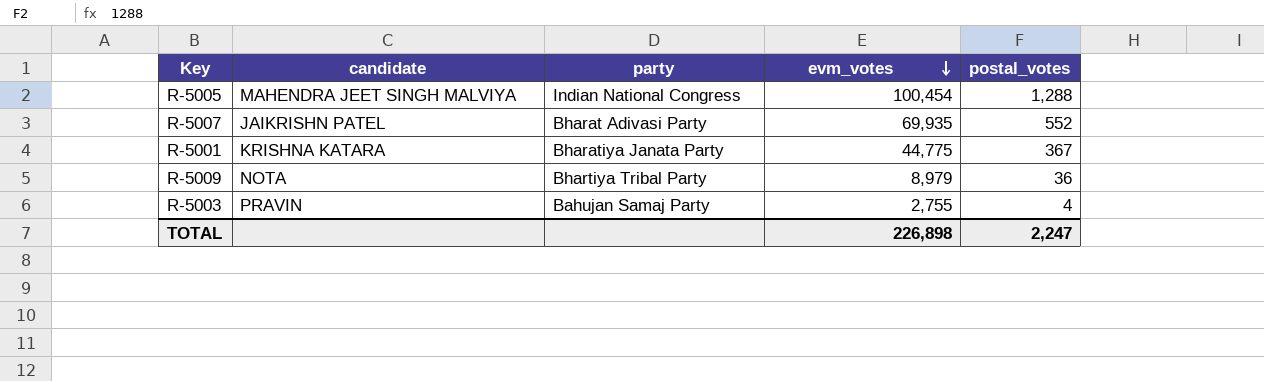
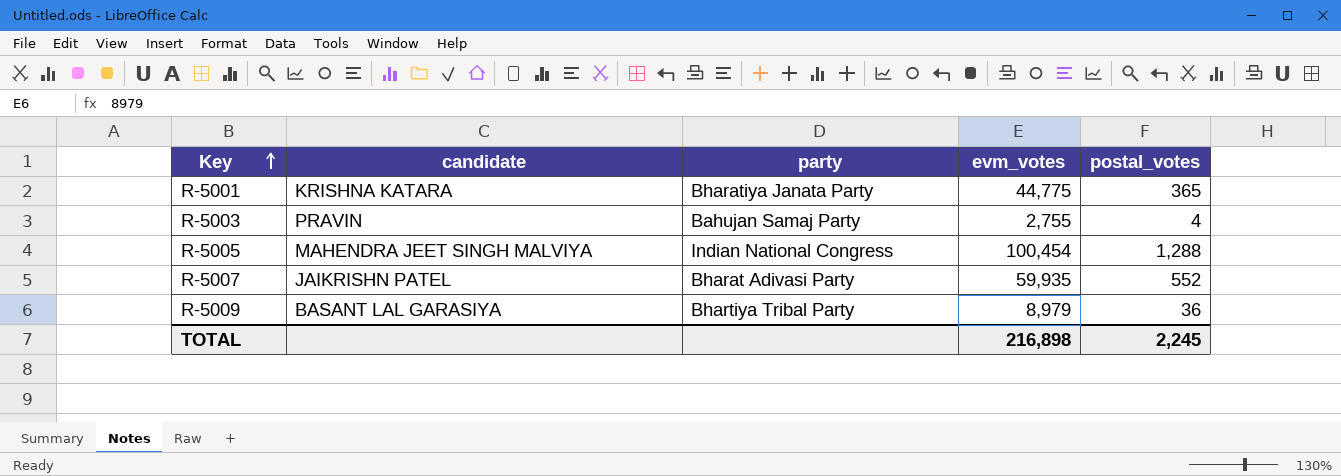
row order: evm_votes descending -> Key ascending
R-5001 | postal_votes: 367 -> 365
R-5007 | evm_votes: 69,935 -> 59,935
R-5009 | candidate: NOTA -> BASANT LAL GARASIYA
TOTAL | evm_votes: 226,898 -> 216,898
TOTAL | postal_votes: 2,247 -> 2,245

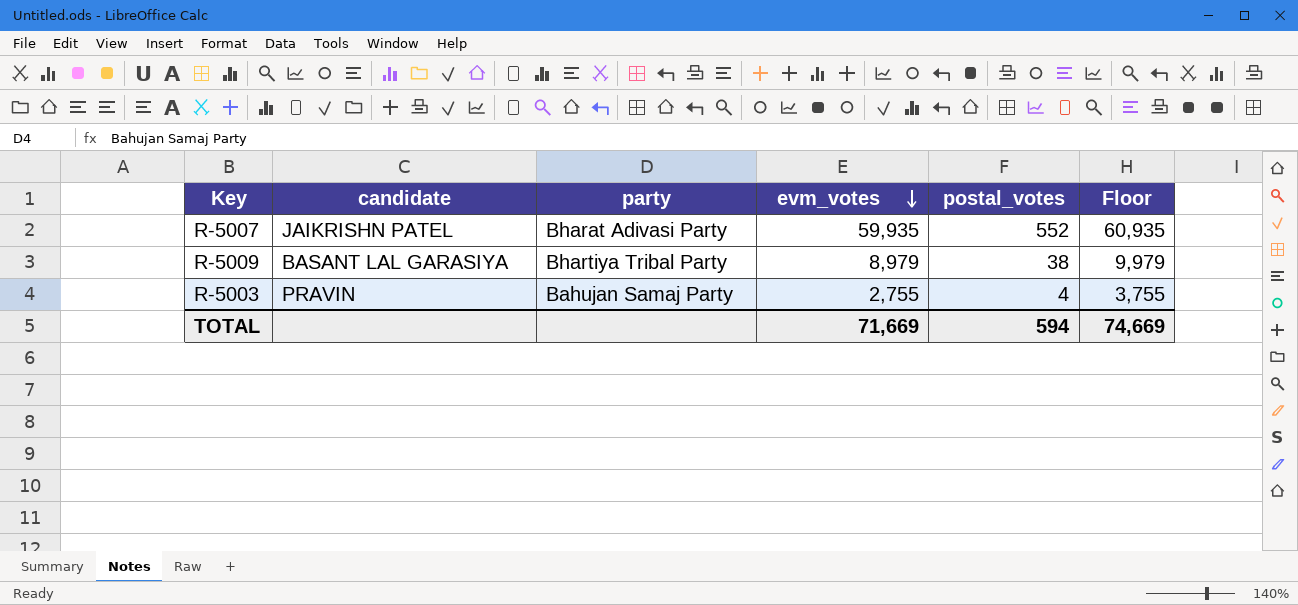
row order: Key ascending -> evm_votes descending
column Floor | formula: none -> [evm_votes] + 1000
row R-5001: KRISHNA KATARA | Bharatiya Janata Party | 44,775 | 365 -> none
row R-5005: MAHENDRA JEET SINGH MALVIYA | Indian National Congress | 100,454 | 1,288 -> none
R-5009 | postal_votes: 36 -> 38
TOTAL | evm_votes: 216,898 -> 71,669
TOTAL | postal_votes: 2,245 -> 594

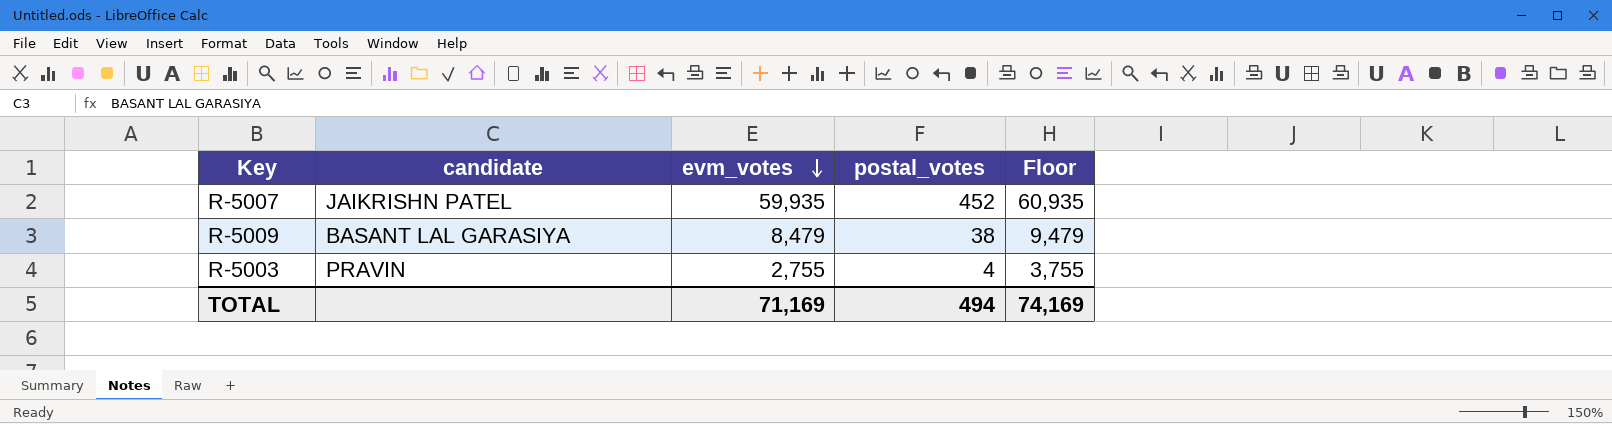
column party | position: 3 -> none
R-5007 | postal_votes: 552 -> 452
R-5009 | evm_votes: 8,979 -> 8,479
R-5009 | Floor: 9,979 -> 9,479
TOTAL | evm_votes: 71,669 -> 71,169
TOTAL | postal_votes: 594 -> 494
TOTAL | Floor: 74,669 -> 74,169

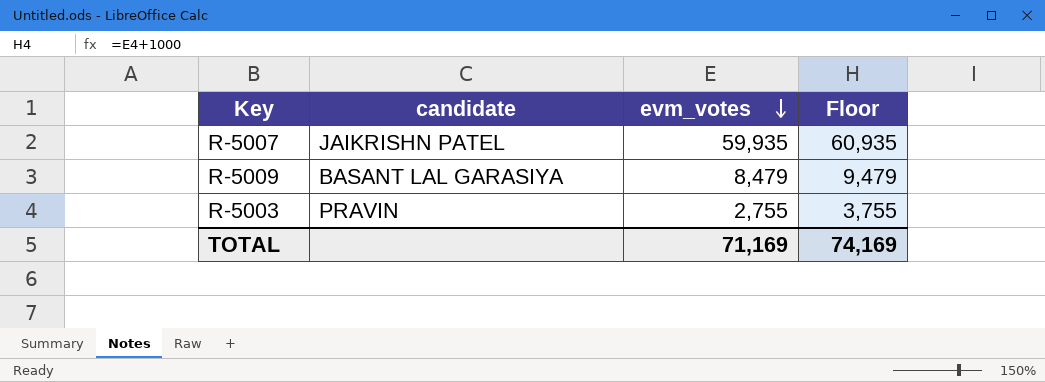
column postal_votes | position: 4 -> none

